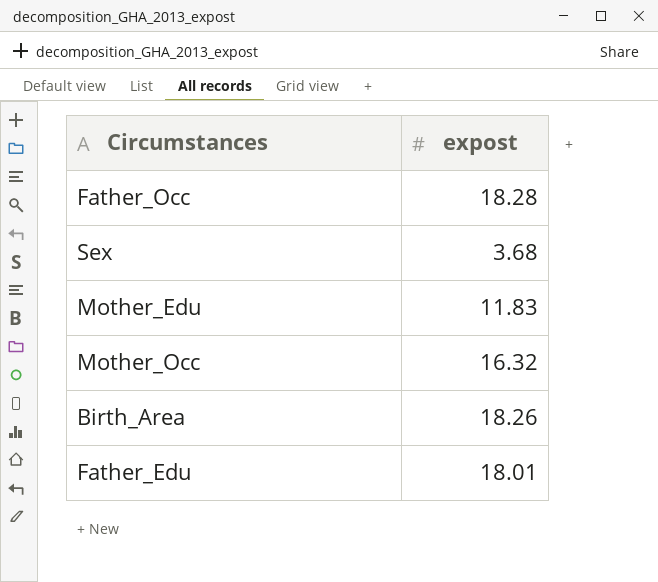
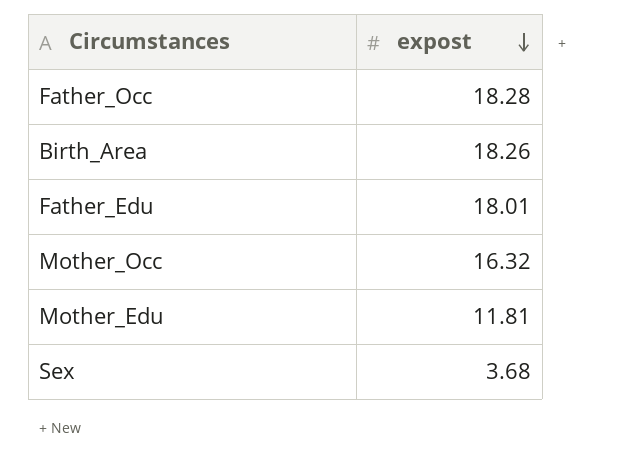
row order: none -> expost descending
Mother_Edu | expost: 11.83 -> 11.81

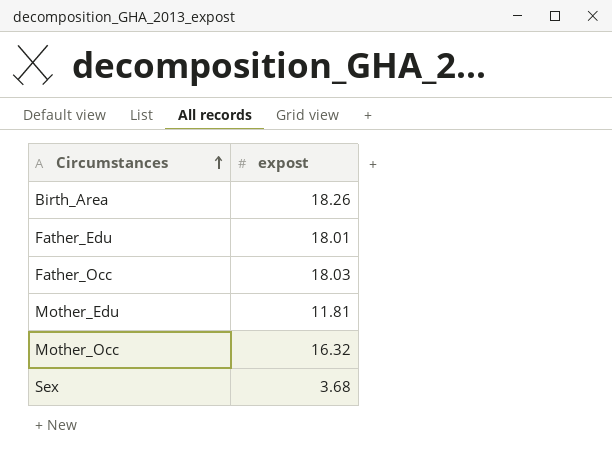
row order: expost descending -> Circumstances ascending
Father_Occ | expost: 18.28 -> 18.03

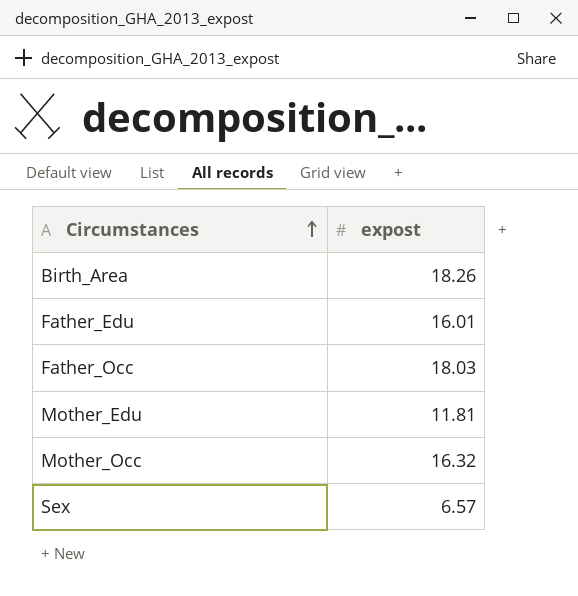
Father_Edu | expost: 18.01 -> 16.01
Sex | expost: 3.68 -> 6.57

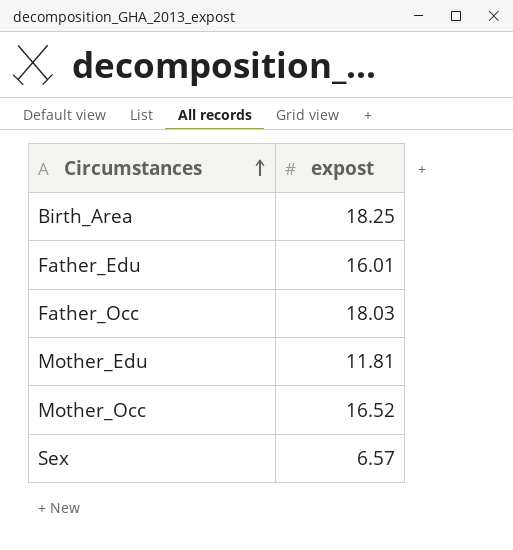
Birth_Area | expost: 18.26 -> 18.25
Mother_Occ | expost: 16.32 -> 16.52

